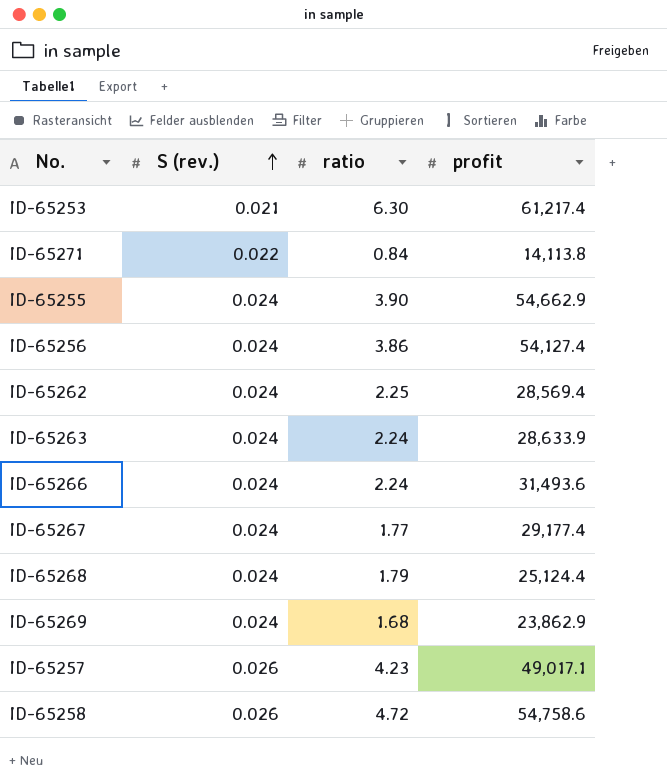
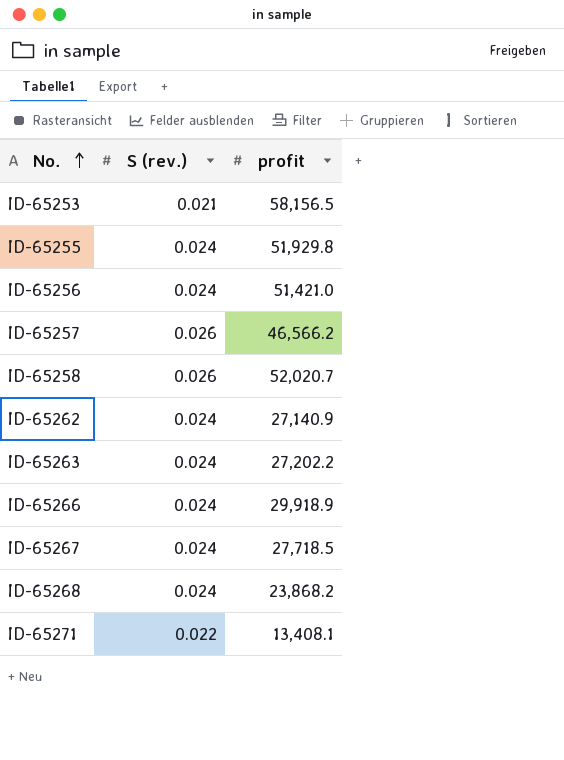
row order: S (rev.) ascending -> No. ascending
column ratio | position: 3 -> none
row ID-65269: 0.024 | 1.68 | 23,862.9 -> none
ID-65253 | profit: 61,217.4 -> 58,156.5
ID-65255 | profit: 54,662.9 -> 51,929.8
ID-65256 | profit: 54,127.4 -> 51,421.0
ID-65257 | profit: 49,017.1 -> 46,566.2
ID-65258 | profit: 54,758.6 -> 52,020.7
ID-65262 | profit: 28,569.4 -> 27,140.9
ID-65263 | profit: 28,633.9 -> 27,202.2
ID-65266 | profit: 31,493.6 -> 29,918.9
ID-65267 | profit: 29,177.4 -> 27,718.5
ID-65268 | profit: 25,124.4 -> 23,868.2
ID-65271 | profit: 14,113.8 -> 13,408.1

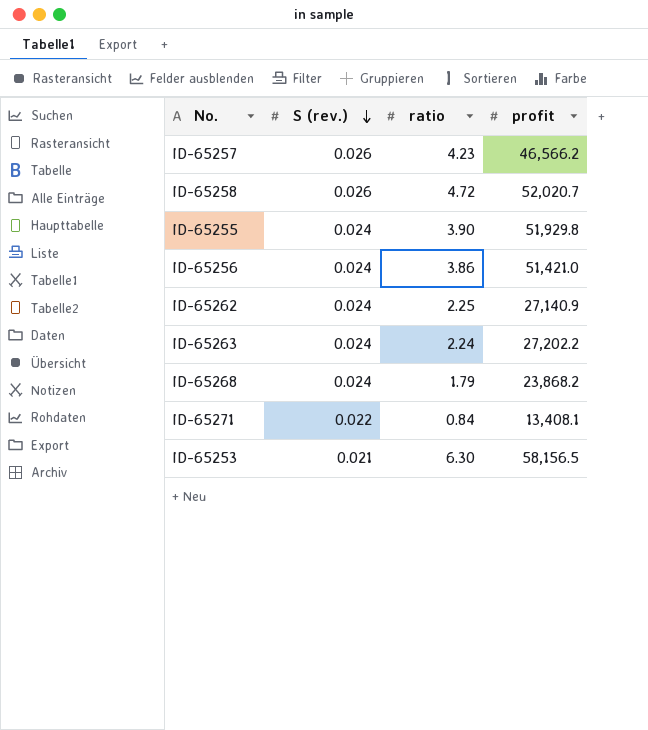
row order: No. ascending -> S (rev.) descending
column ratio | position: none -> 3
row ID-65266: 0.024 | 29,918.9 -> none
row ID-65267: 0.024 | 27,718.5 -> none

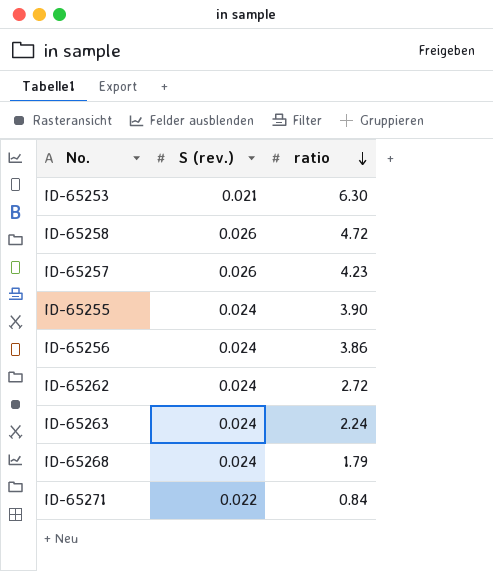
row order: S (rev.) descending -> ratio descending
column profit | position: 4 -> none
ID-65262 | ratio: 2.25 -> 2.72

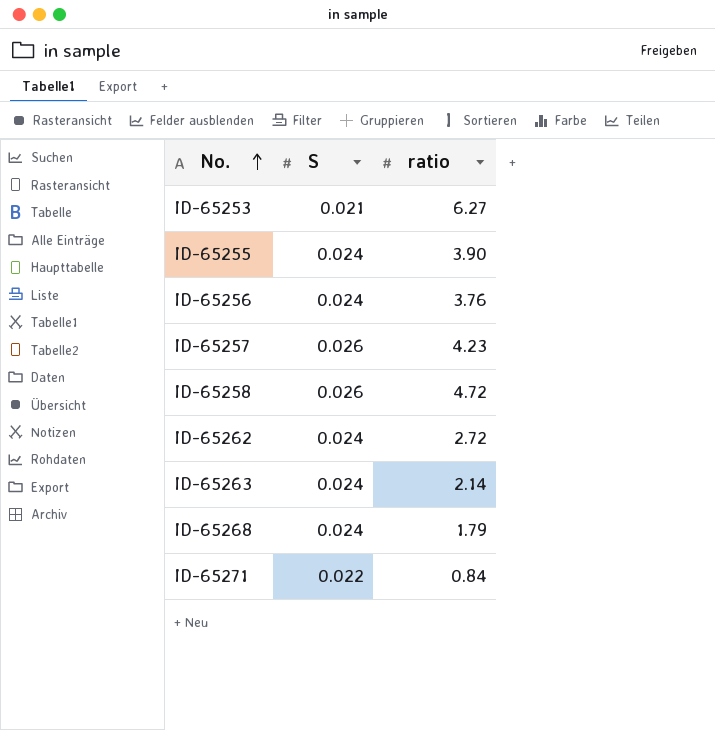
row order: ratio descending -> No. ascending
column name: S (rev.) -> S
ID-65253 | ratio: 6.30 -> 6.27
ID-65256 | ratio: 3.86 -> 3.76
ID-65263 | ratio: 2.24 -> 2.14

